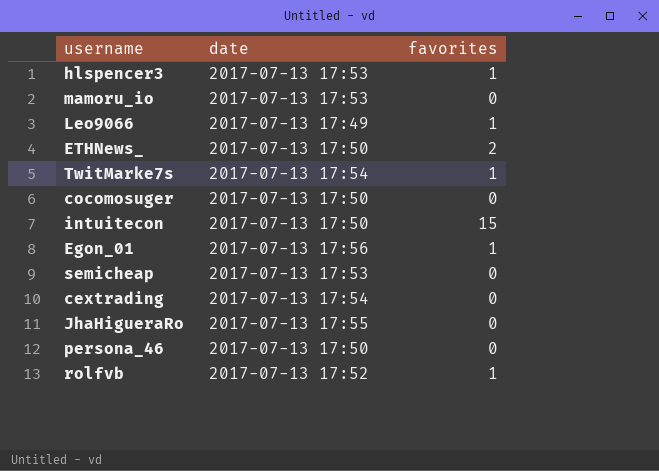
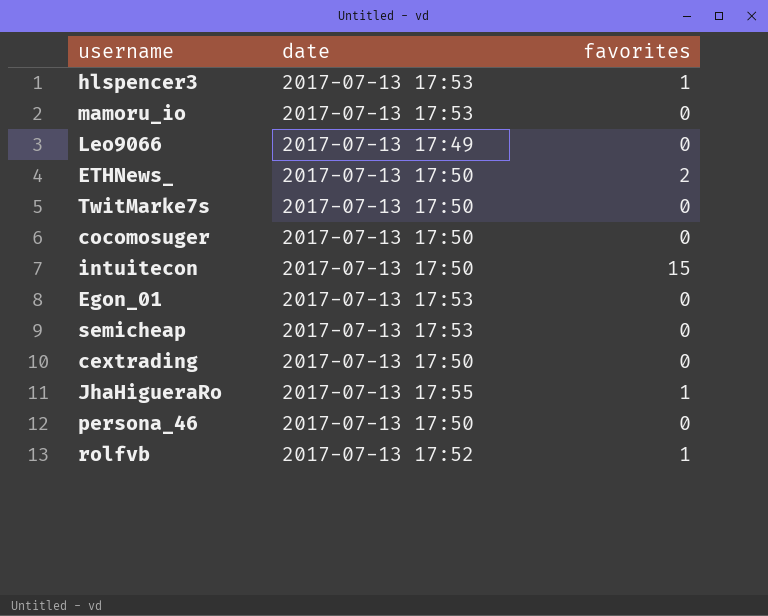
Leo9066 | favorites: 1 -> 0
TwitMarke7s | date: 2017-07-13 17:54 -> 2017-07-13 17:50
TwitMarke7s | favorites: 1 -> 0
Egon_01 | date: 2017-07-13 17:56 -> 2017-07-13 17:53
Egon_01 | favorites: 1 -> 0
cextrading | date: 2017-07-13 17:54 -> 2017-07-13 17:50
JhaHigueraRo | favorites: 0 -> 1

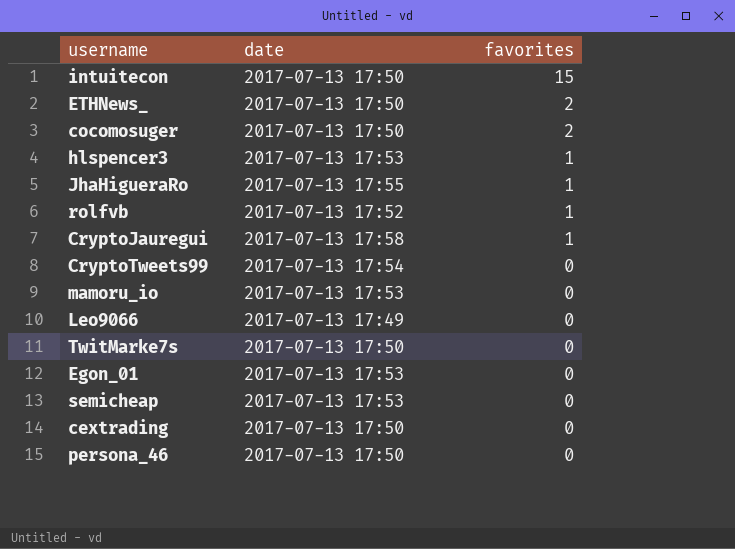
row order: none -> favorites descending
cocomosuger | favorites: 0 -> 2
row CryptoJauregui: none -> 2017-07-13 17:58 | 1
row CryptoTweets99: none -> 2017-07-13 17:54 | 0

